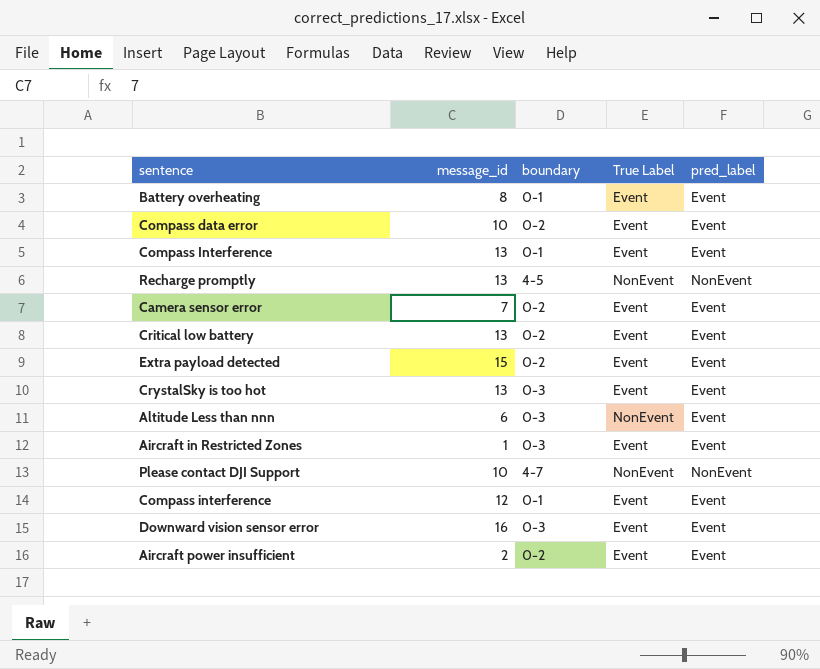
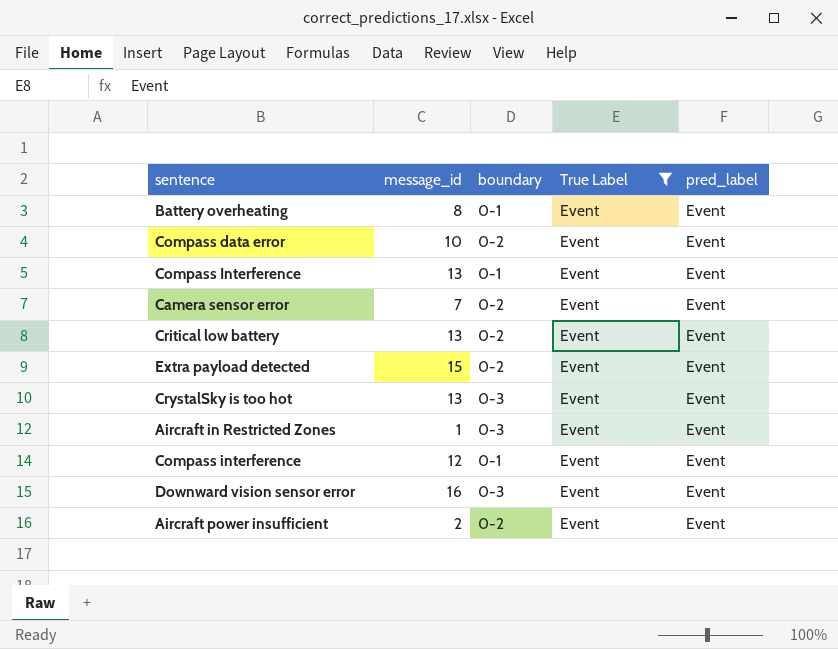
filter: none -> True Label = Event

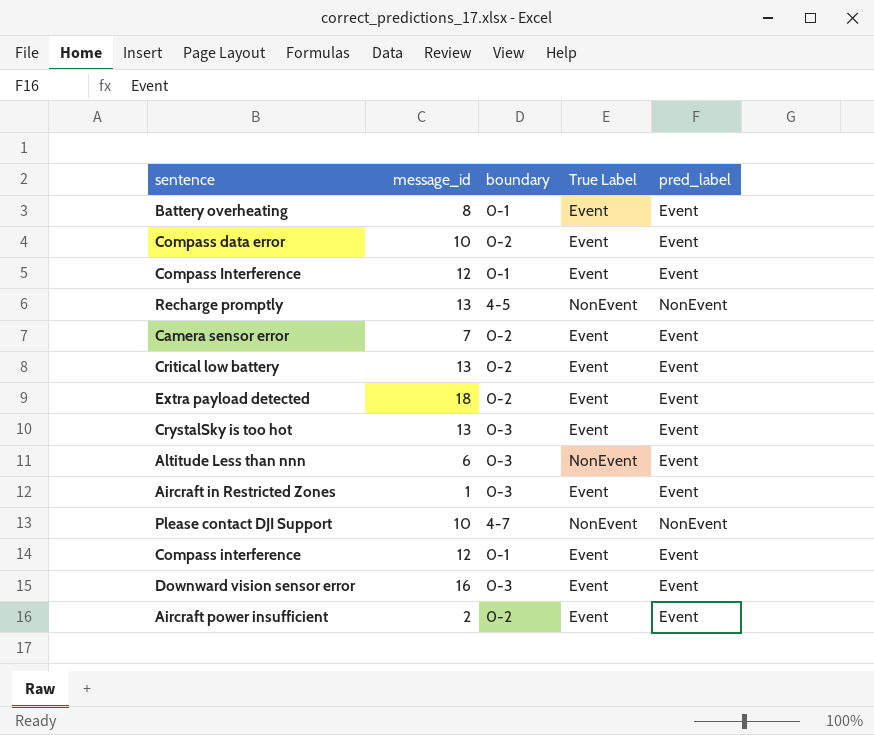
filter: True Label = Event -> none
Compass Interference | message_id: 13 -> 12
Extra payload detected | message_id: 15 -> 18

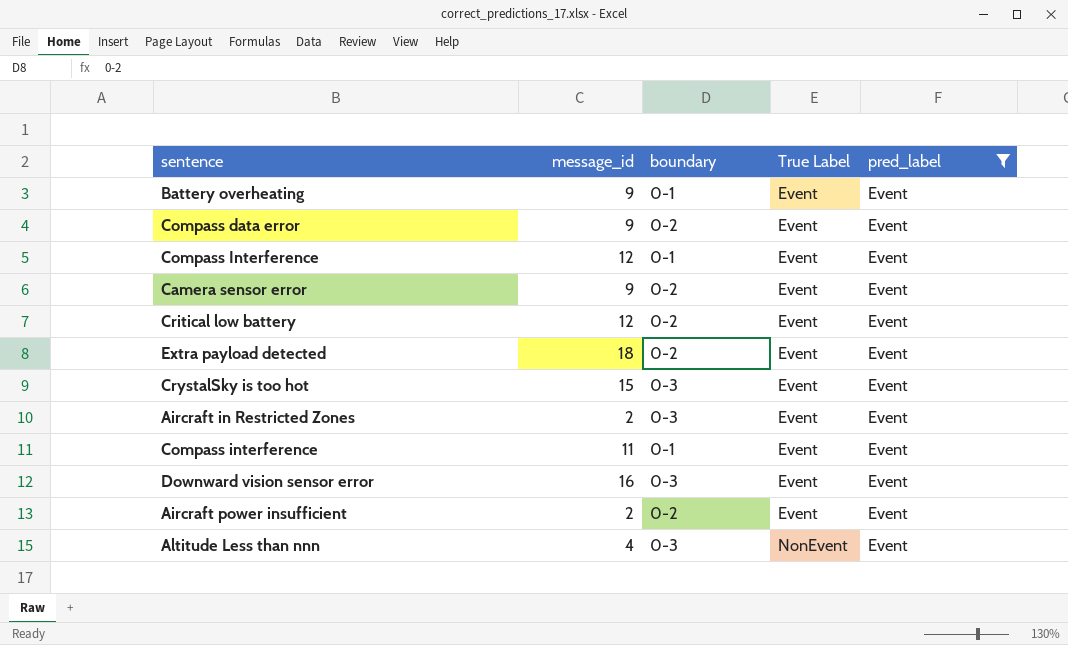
filter: none -> pred_label = Event
row order: none -> True Label ascending
Battery overheating | message_id: 8 -> 9
Compass data error | message_id: 10 -> 9
Camera sensor error | message_id: 7 -> 9
Critical low battery | message_id: 13 -> 12
CrystalSky is too hot | message_id: 13 -> 15
Aircraft in Restricted Zones | message_id: 1 -> 2
Compass interference | message_id: 12 -> 11
Altitude Less than nnn | message_id: 6 -> 4

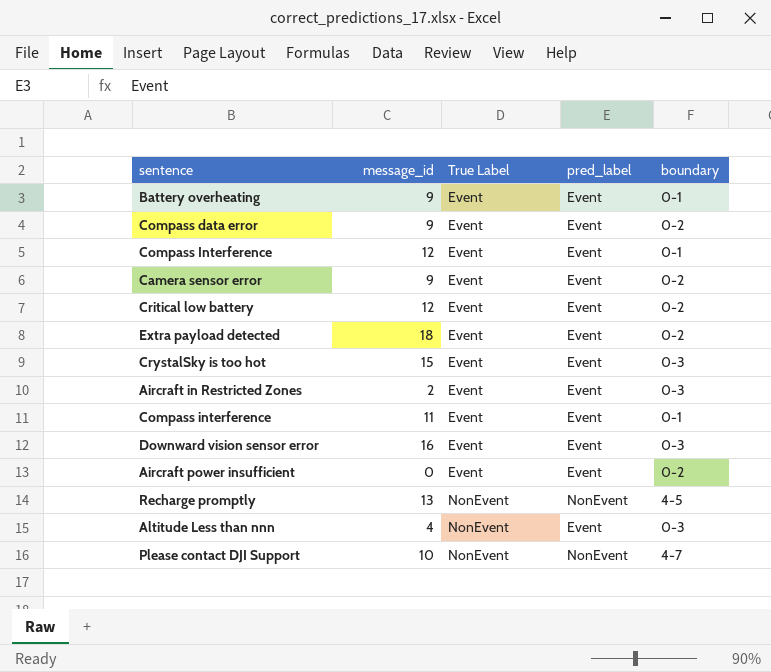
filter: pred_label = Event -> none
column boundary | position: 3 -> 5
Aircraft power insufficient | message_id: 2 -> 0

